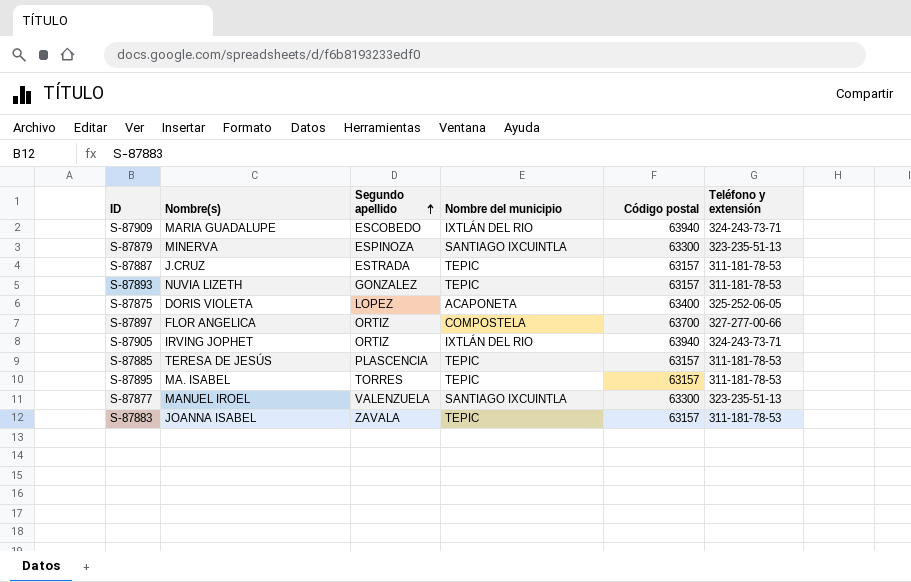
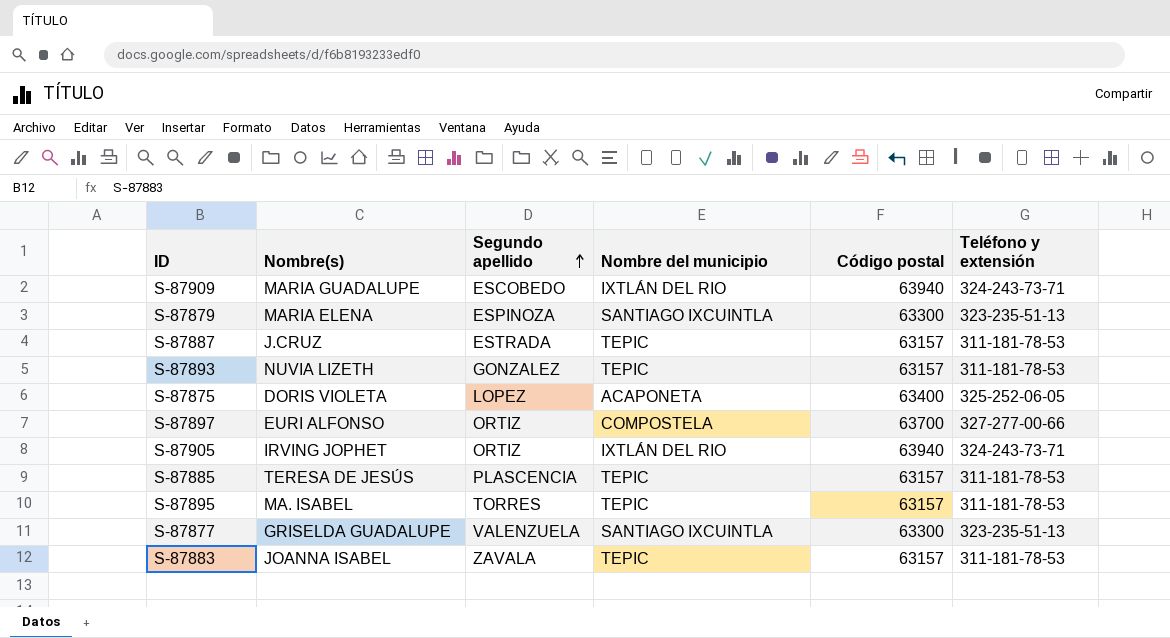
S-87879 | Nombre(s): MINERVA -> MARIA ELENA
S-87897 | Nombre(s): FLOR ANGELICA -> EURI ALFONSO
S-87877 | Nombre(s): MANUEL IROEL -> GRISELDA GUADALUPE

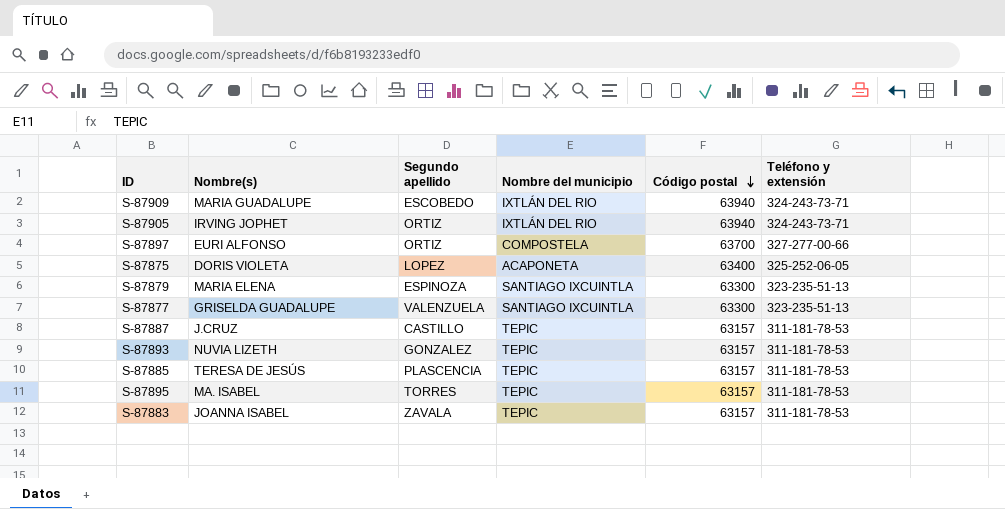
row order: Segundo apellido ascending -> Código postal descending
S-87887 | Segundo apellido: ESTRADA -> CASTILLO

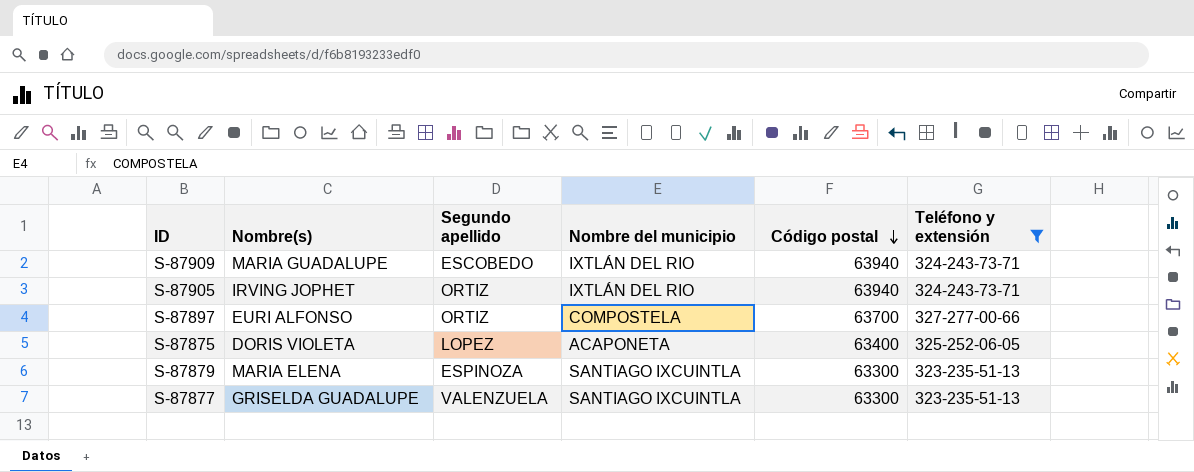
filter: none -> Teléfono y extensión != 311-181-78-53

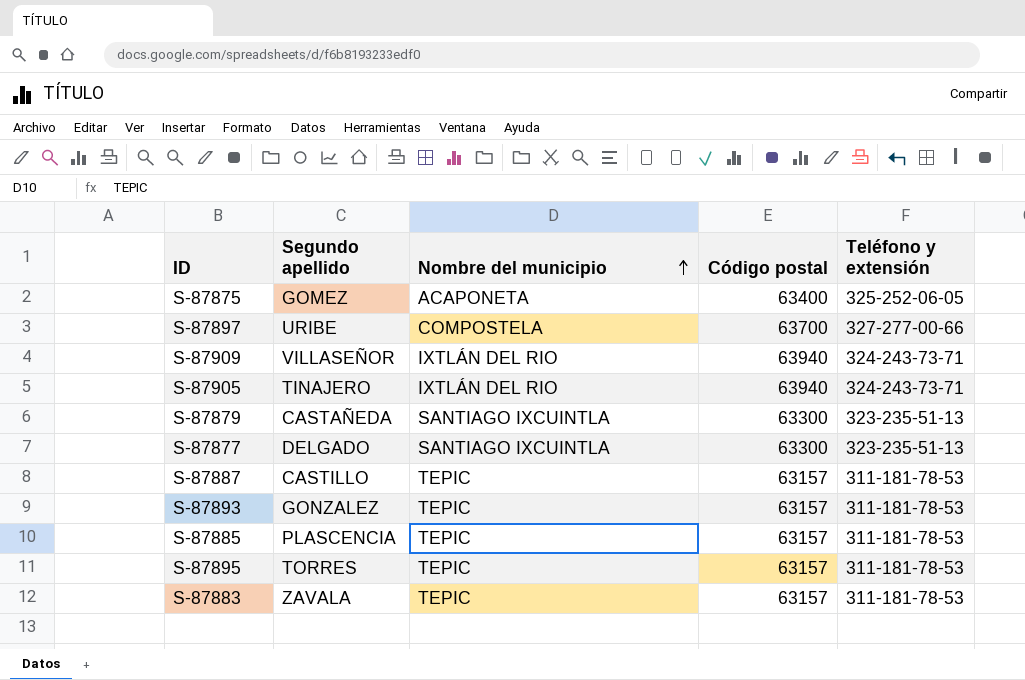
filter: Teléfono y extensión != 311-181-78-53 -> none
row order: Código postal descending -> Nombre del municipio ascending
column Nombre(s) | position: 2 -> none
S-87875 | Segundo apellido: LOPEZ -> GOMEZ
S-87897 | Segundo apellido: ORTIZ -> URIBE
S-87909 | Segundo apellido: ESCOBEDO -> VILLASEÑOR
S-87905 | Segundo apellido: ORTIZ -> TINAJERO
S-87879 | Segundo apellido: ESPINOZA -> CASTAÑEDA
S-87877 | Segundo apellido: VALENZUELA -> DELGADO

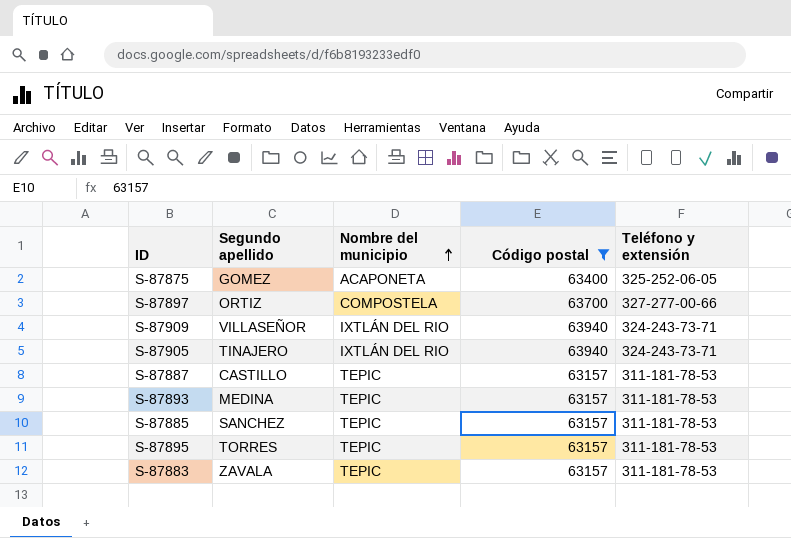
filter: none -> Código postal != 63300
S-87897 | Segundo apellido: URIBE -> ORTIZ
S-87893 | Segundo apellido: GONZALEZ -> MEDINA
S-87885 | Segundo apellido: PLASCENCIA -> SANCHEZ

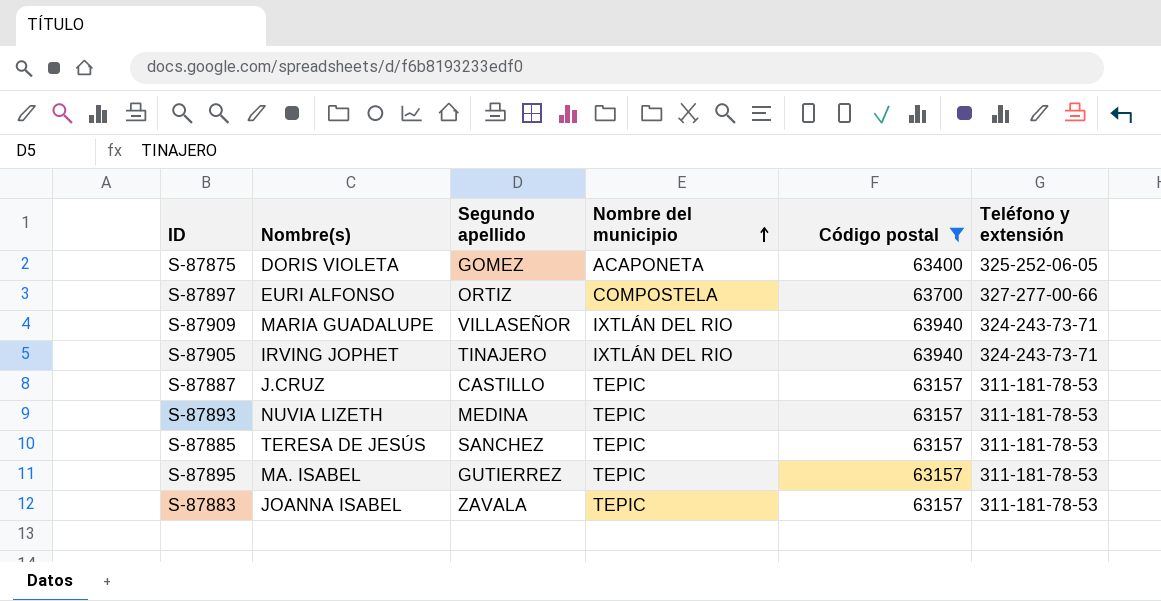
column Nombre(s) | position: none -> 2
S-87895 | Segundo apellido: TORRES -> GUTIERREZ

